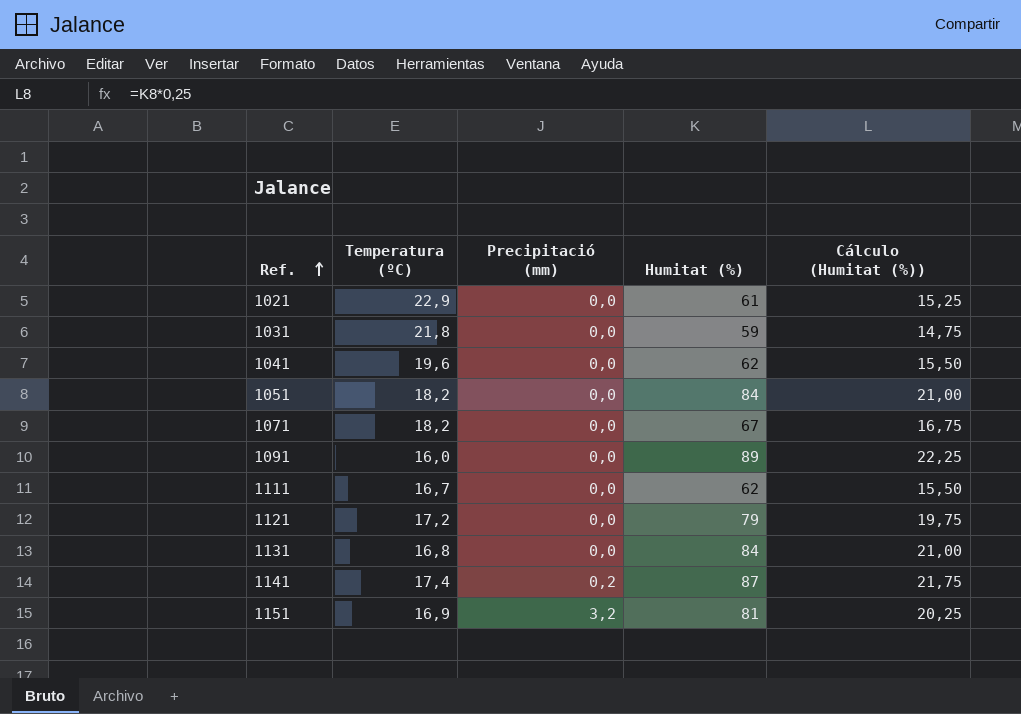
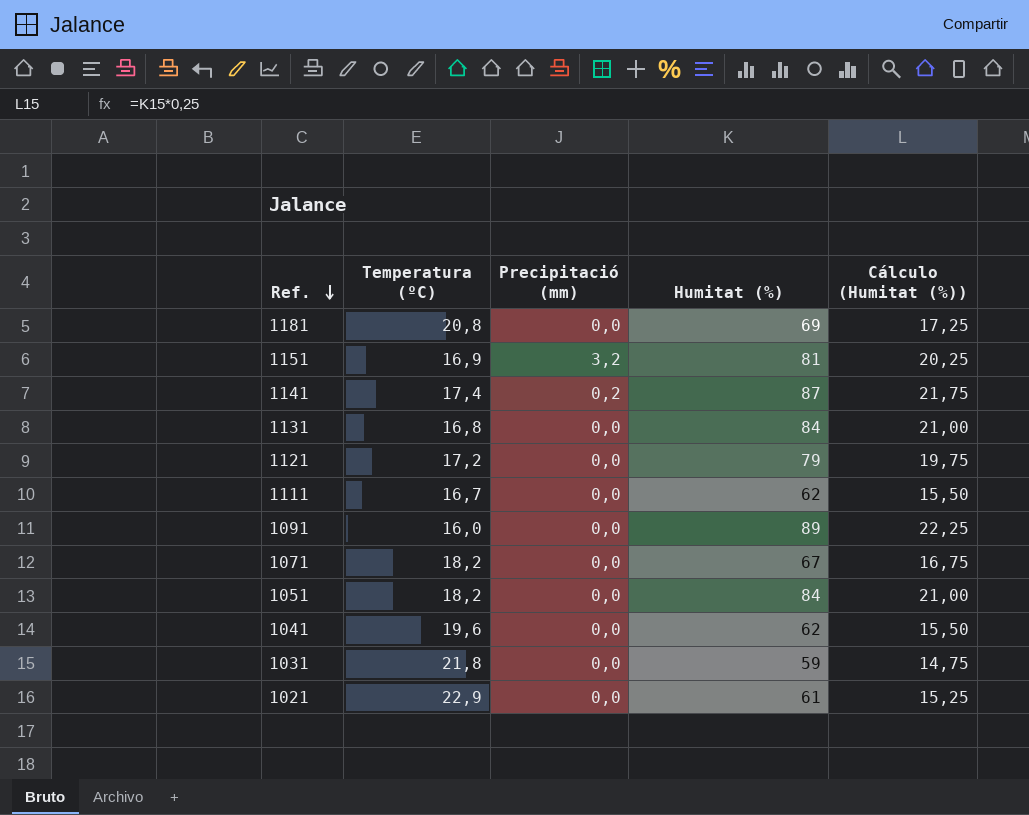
row order: Ref. ascending -> Ref. descending
row 1181: none -> 20,8 | 0,0 | 69 | 17,25

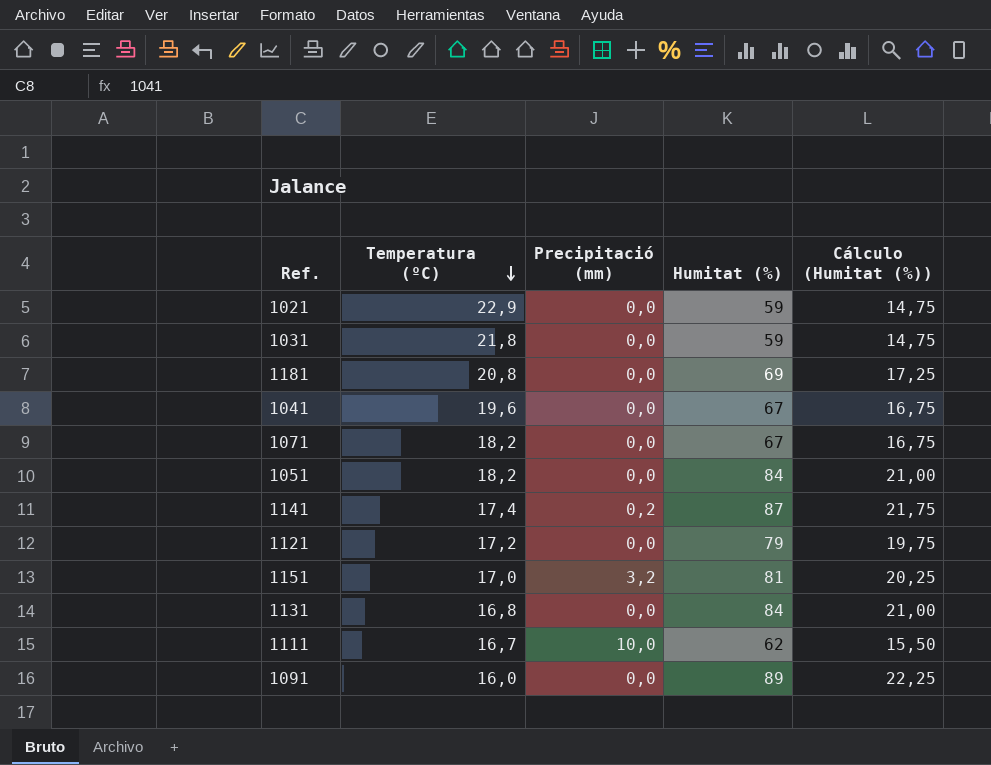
row order: Ref. descending -> Temperatura (ºC) descending
1021 | Humitat (%): 61 -> 59
1021 | Cálculo (Humitat (%)): 15,25 -> 14,75
1041 | Humitat (%): 62 -> 67
1041 | Cálculo (Humitat (%)): 15,50 -> 16,75
1151 | Temperatura (ºC): 16,9 -> 17,0
1111 | Precipitació (mm): 0,0 -> 10,0

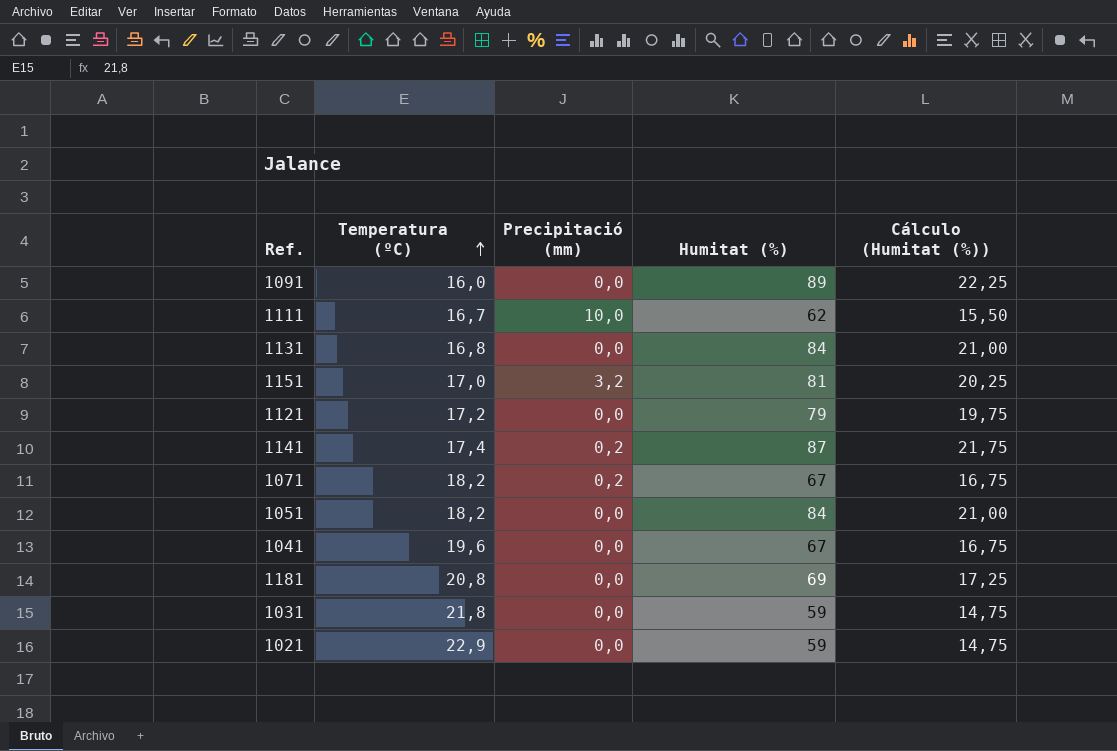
row order: Temperatura (ºC) descending -> Temperatura (ºC) ascending
1071 | Precipitació (mm): 0,0 -> 0,2

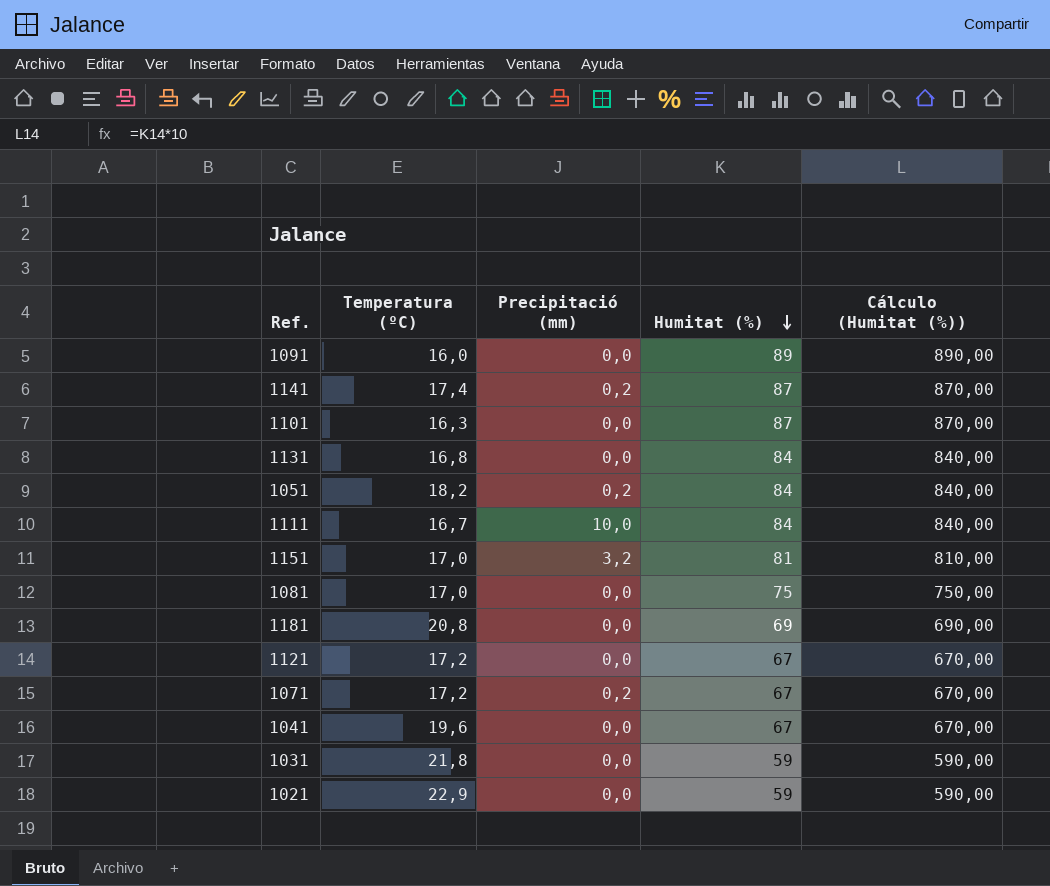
row order: Temperatura (ºC) ascending -> Humitat (%) descending
column Cálculo (Humitat (%)) | formula: [Humitat (%)] * 0,25 -> [Humitat (%)] * 10
row 1101: none -> 16,3 | 0,0 | 87 | 870,00
1051 | Precipitació (mm): 0,0 -> 0,2
1111 | Humitat (%): 62 -> 84
row 1081: none -> 17,0 | 0,0 | 75 | 750,00
1121 | Humitat (%): 79 -> 67
1071 | Temperatura (ºC): 18,2 -> 17,2

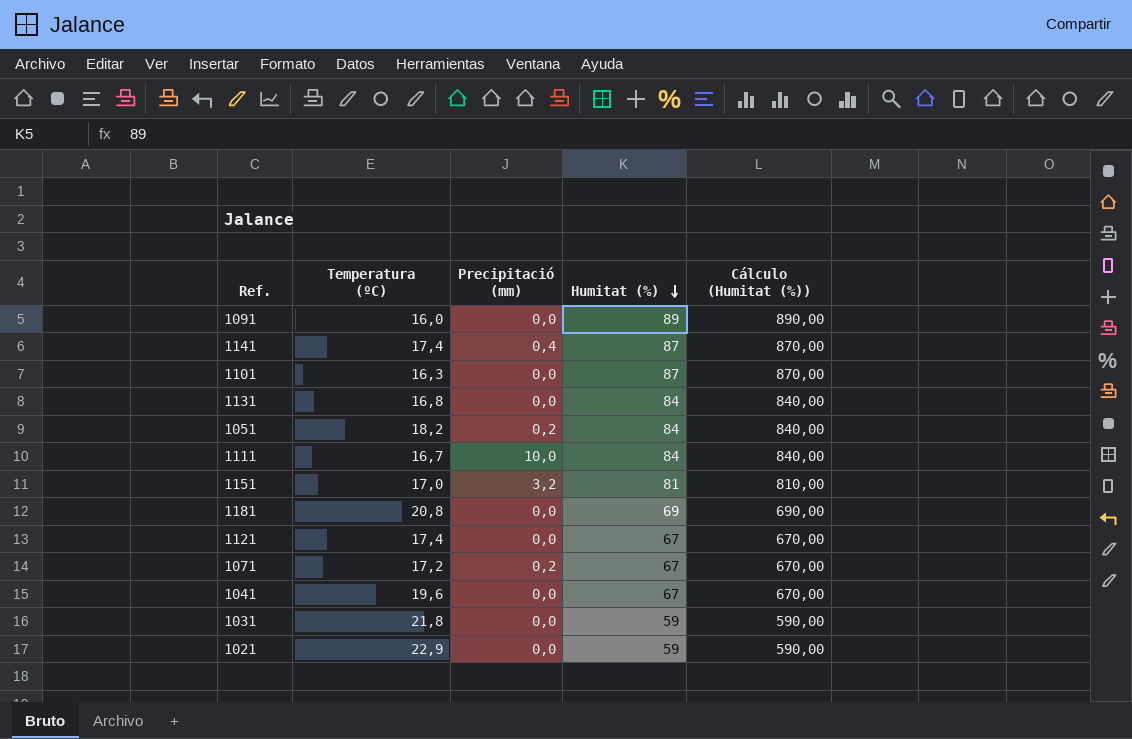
row 1081: 17,0 | 0,0 | 75 | 750,00 -> none
1141 | Precipitació (mm): 0,2 -> 0,4
1121 | Temperatura (ºC): 17,2 -> 17,4

